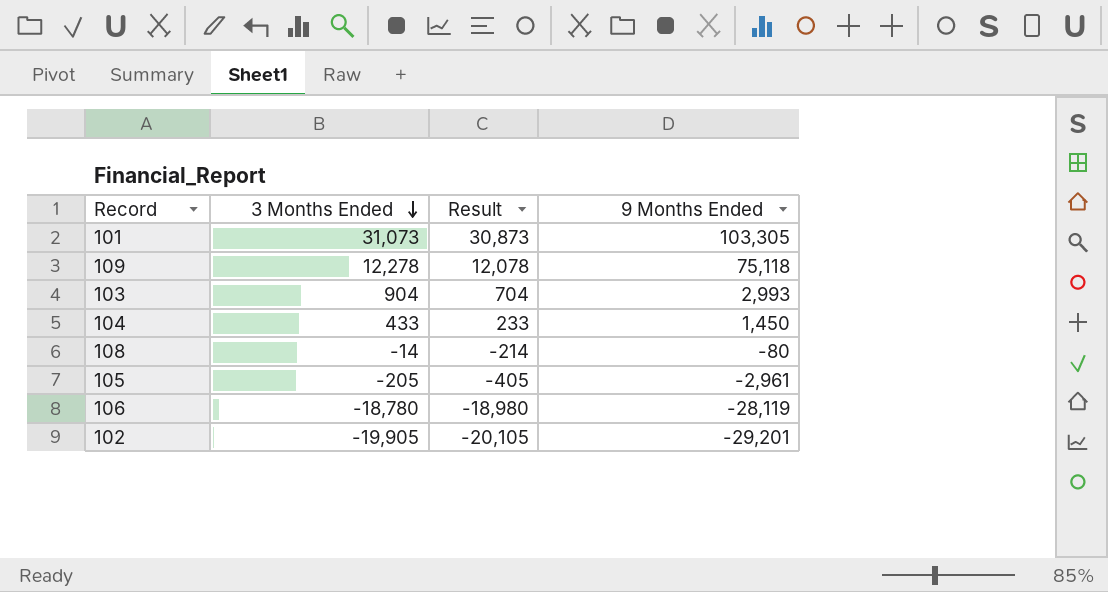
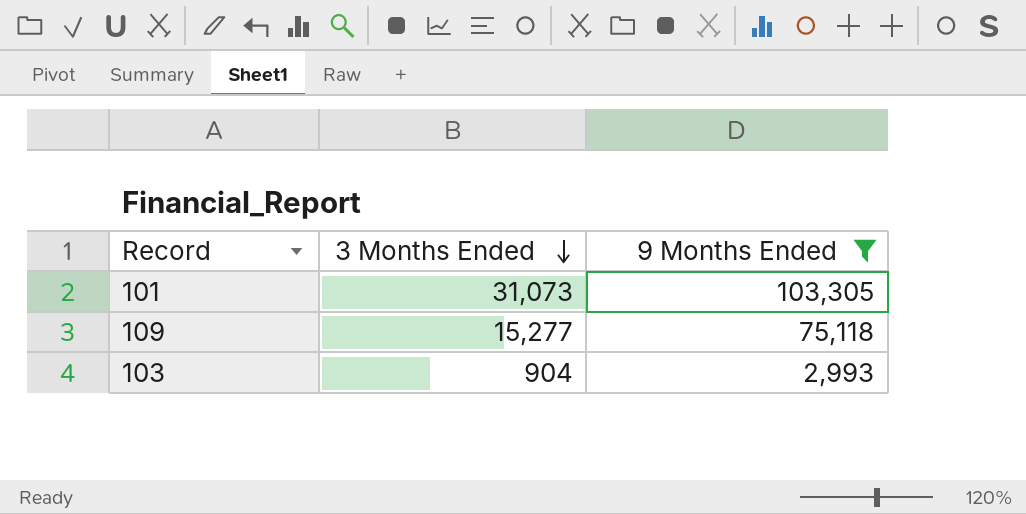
filter: none -> 9 Months Ended >= 2,993
column Result | formula: [3 Months Ended] - 200 -> none
109 | 3 Months Ended: 12,278 -> 15,277

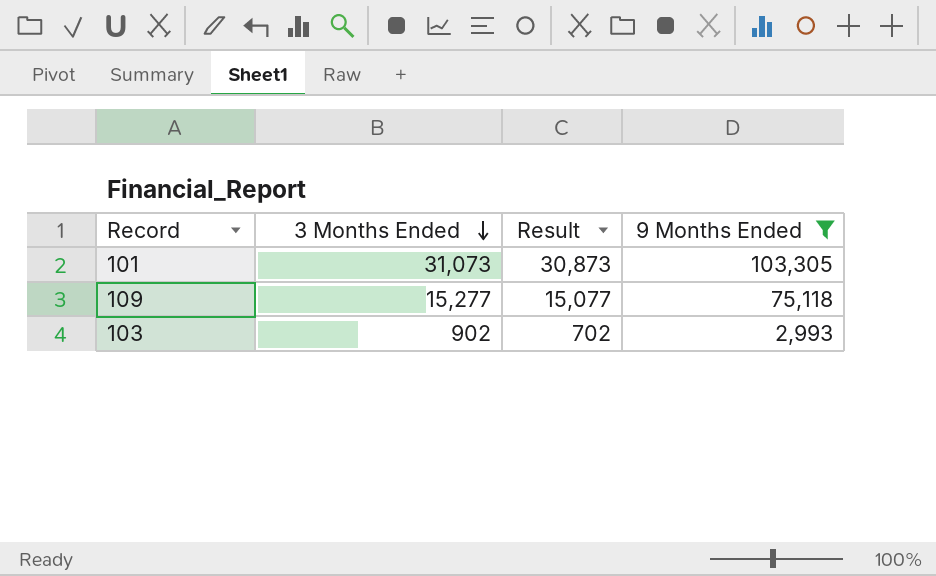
column Result | formula: none -> [3 Months Ended] - 200
103 | 3 Months Ended: 904 -> 902

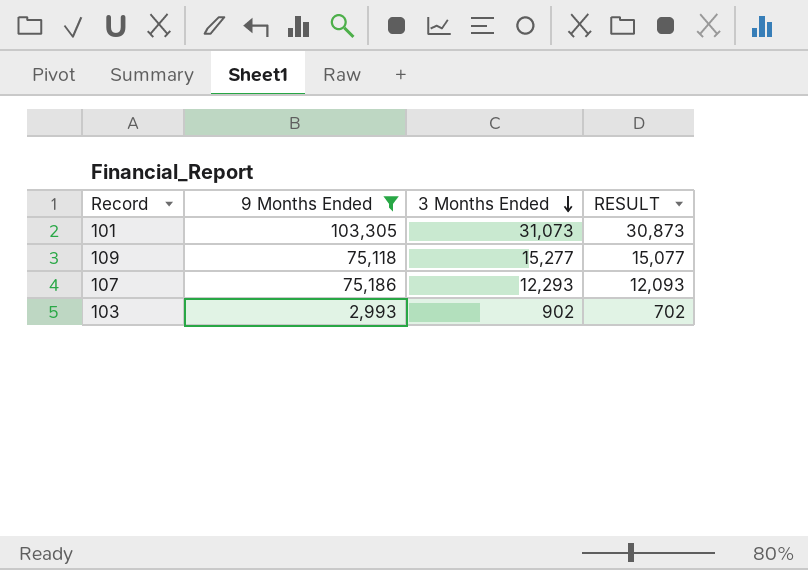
column 9 Months Ended | position: 4 -> 2
column name: Result -> RESULT
row 107: none -> 75,186 | 12,293 | 12,093

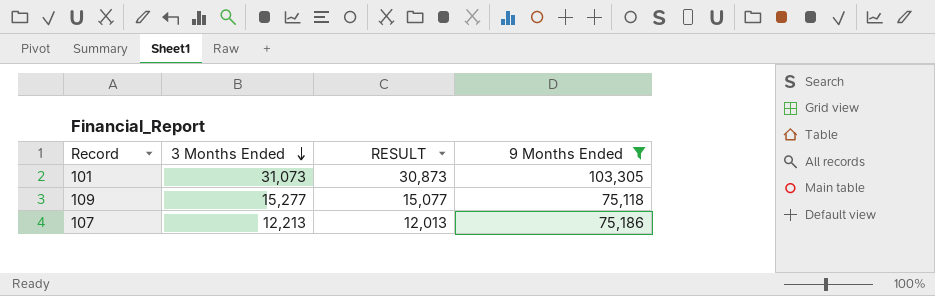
column 9 Months Ended | position: 2 -> 4
row 103: 2,993 | 902 | 702 -> none
107 | 3 Months Ended: 12,293 -> 12,213
107 | RESULT: 12,093 -> 12,013

